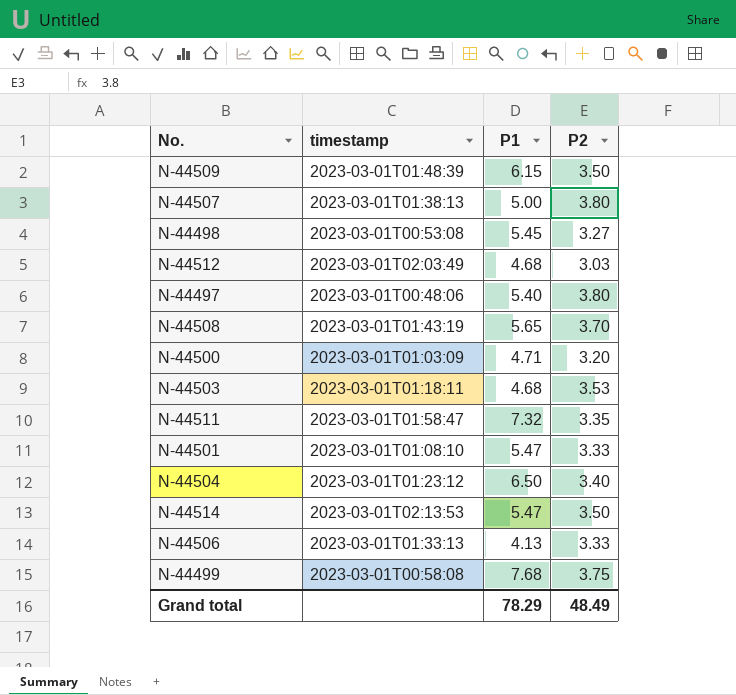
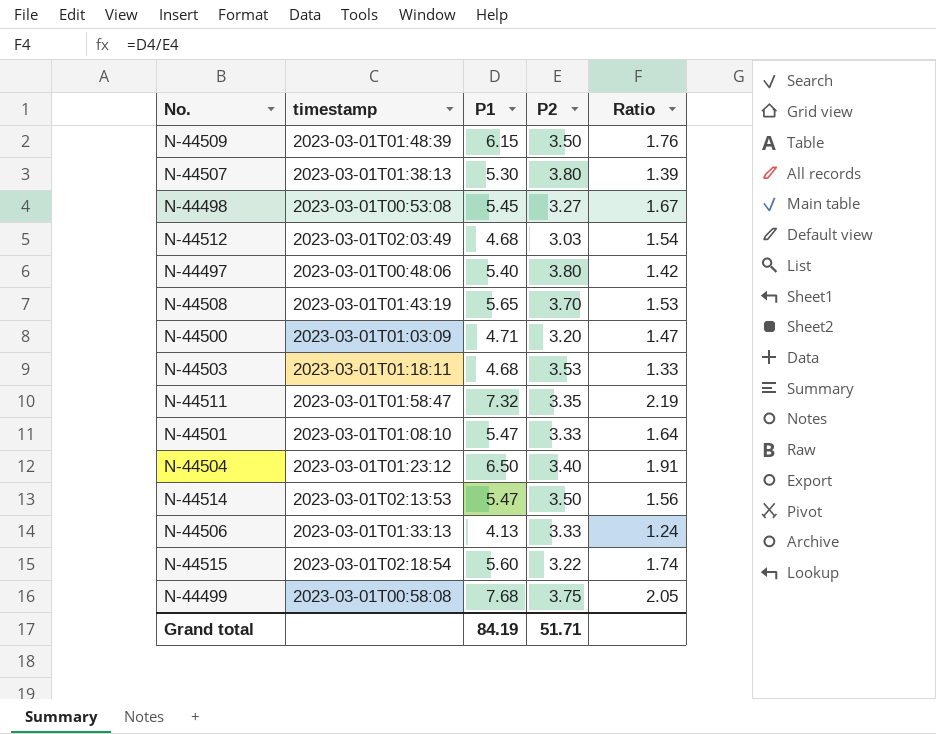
column Ratio | formula: none -> [P1] / [P2]
N-44507 | P1: 5.00 -> 5.30
row N-44515: none -> 2023-03-01T02:18:54 | 5.60 | 3.22 | 1.74
Grand total | P1: 78.29 -> 84.19
Grand total | P2: 48.49 -> 51.71

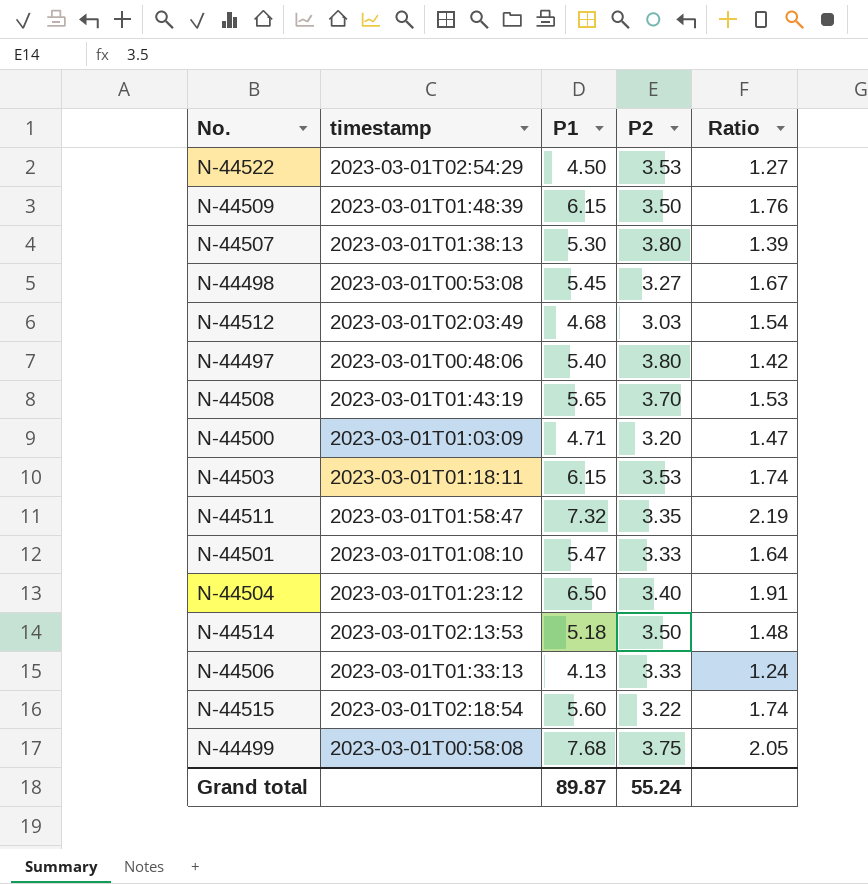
row N-44522: none -> 2023-03-01T02:54:29 | 4.50 | 3.53 | 1.27
N-44503 | P1: 4.68 -> 6.15
N-44503 | Ratio: 1.33 -> 1.74
N-44514 | P1: 5.47 -> 5.18
N-44514 | Ratio: 1.56 -> 1.48
Grand total | P1: 84.19 -> 89.87
Grand total | P2: 51.71 -> 55.24

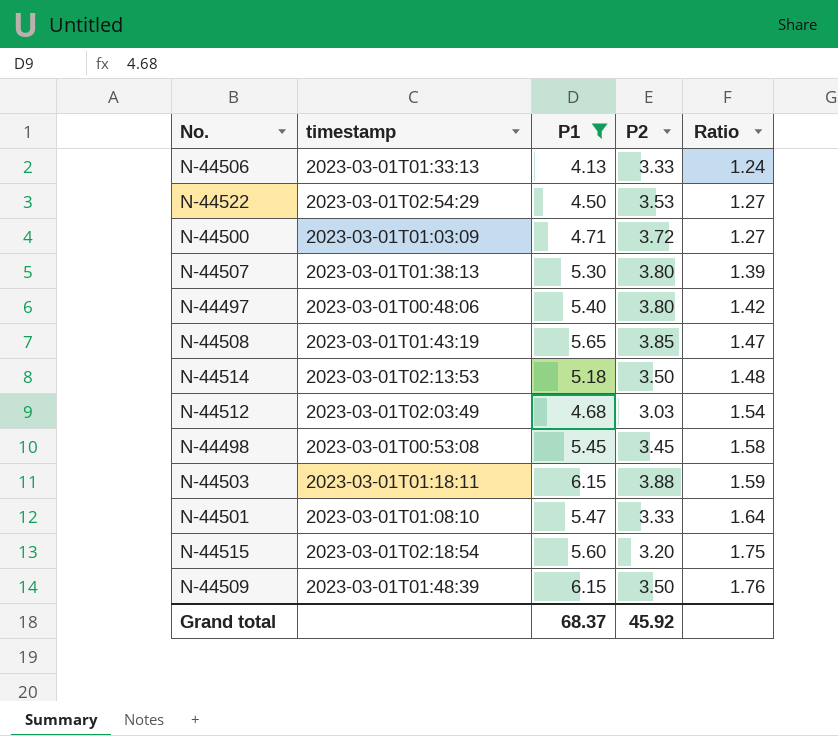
filter: none -> P1 <= 6.15
row order: none -> Ratio ascending
N-44500 | P2: 3.20 -> 3.72
N-44500 | Ratio: 1.47 -> 1.27
N-44508 | P2: 3.70 -> 3.85
N-44508 | Ratio: 1.53 -> 1.47
N-44498 | P2: 3.27 -> 3.45
N-44498 | Ratio: 1.67 -> 1.58
N-44503 | P2: 3.53 -> 3.88
N-44503 | Ratio: 1.74 -> 1.59
N-44515 | P2: 3.22 -> 3.20
N-44515 | Ratio: 1.74 -> 1.75
Grand total | P1: 89.87 -> 68.37
Grand total | P2: 55.24 -> 45.92

